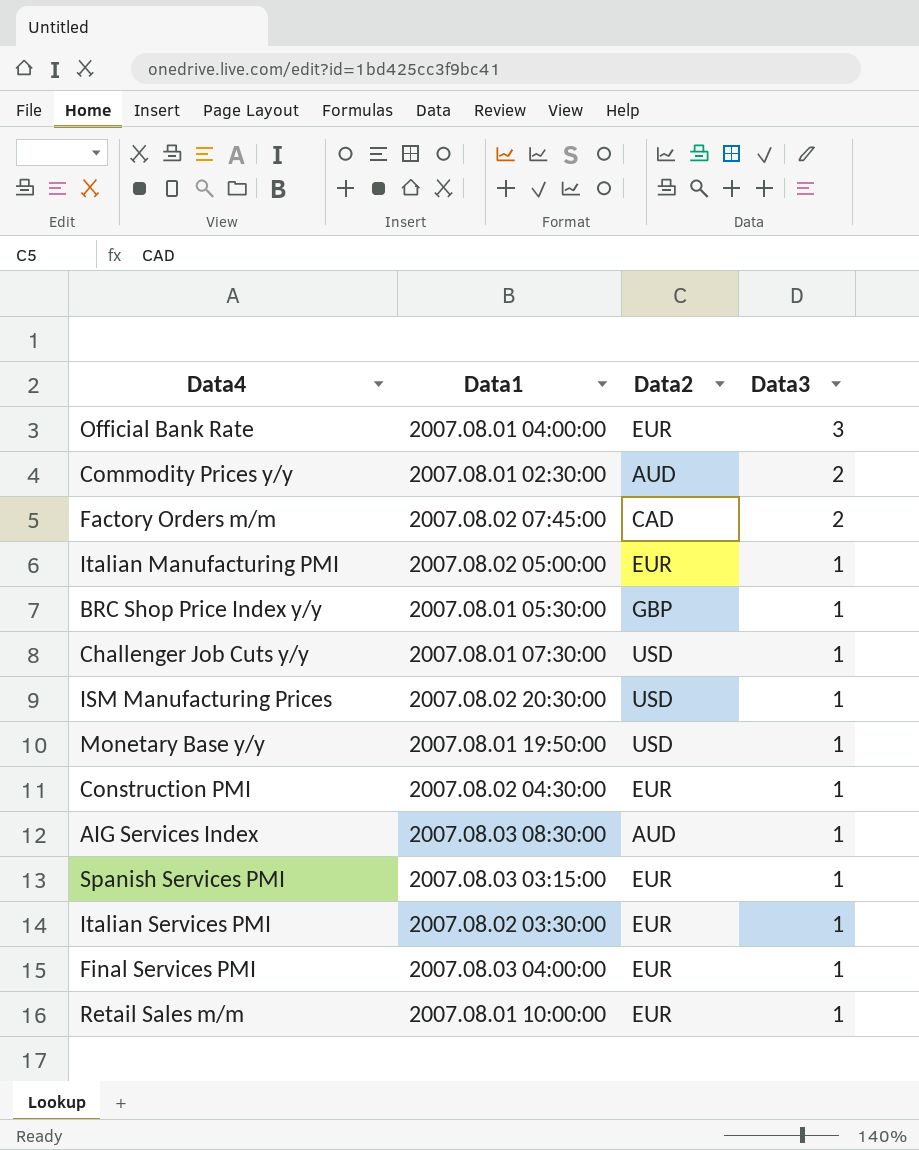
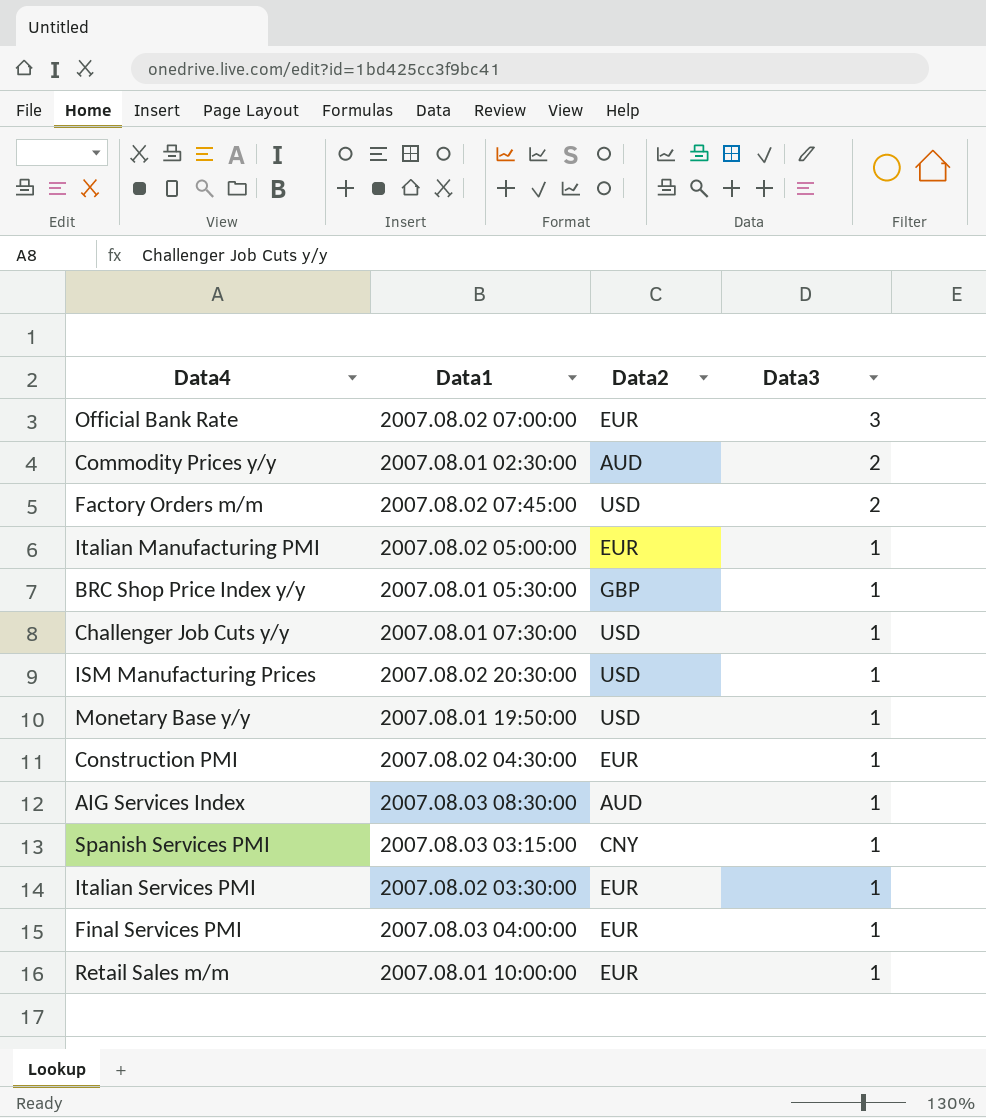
Official Bank Rate | Data1: 2007.08.01 04:00:00 -> 2007.08.02 07:00:00
Factory Orders m/m | Data2: CAD -> USD
Spanish Services PMI | Data2: EUR -> CNY

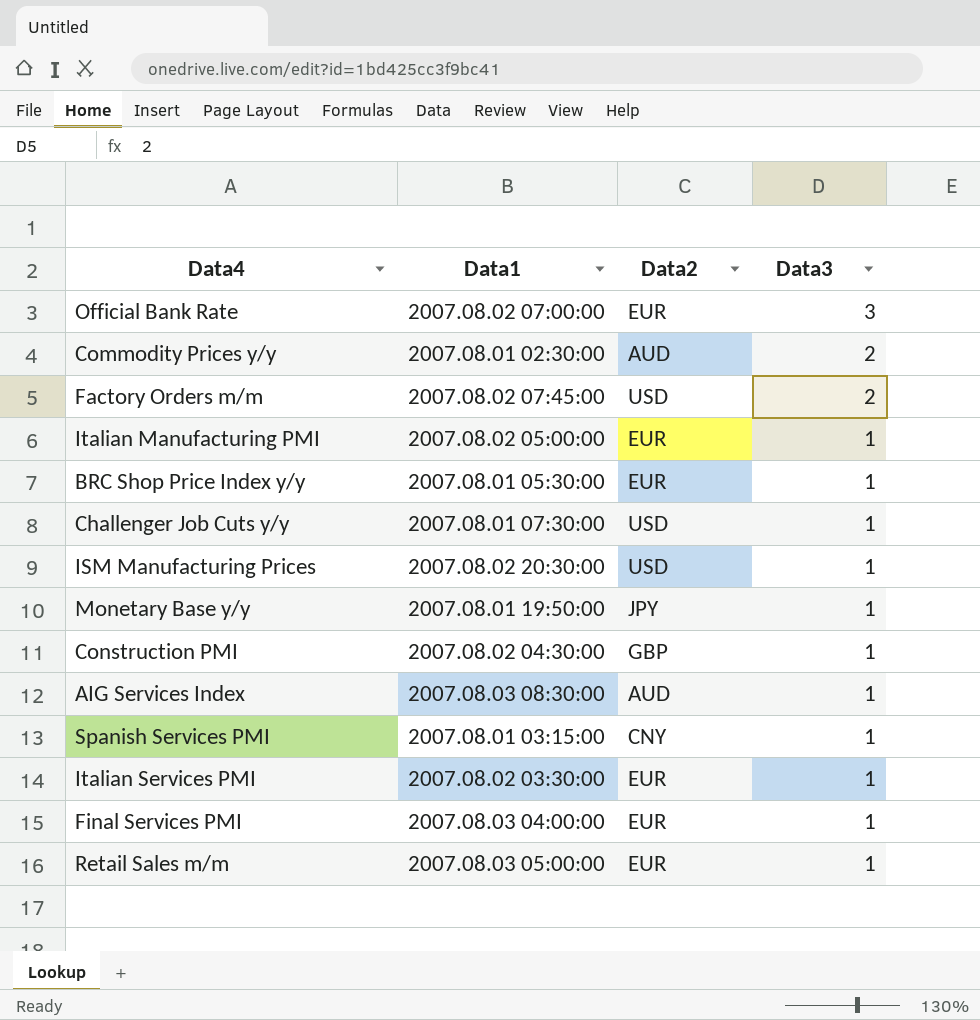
BRC Shop Price Index y/y | Data2: GBP -> EUR
Monetary Base y/y | Data2: USD -> JPY
Construction PMI | Data2: EUR -> GBP
Spanish Services PMI | Data1: 2007.08.03 03:15:00 -> 2007.08.01 03:15:00
Retail Sales m/m | Data1: 2007.08.01 10:00:00 -> 2007.08.03 05:00:00

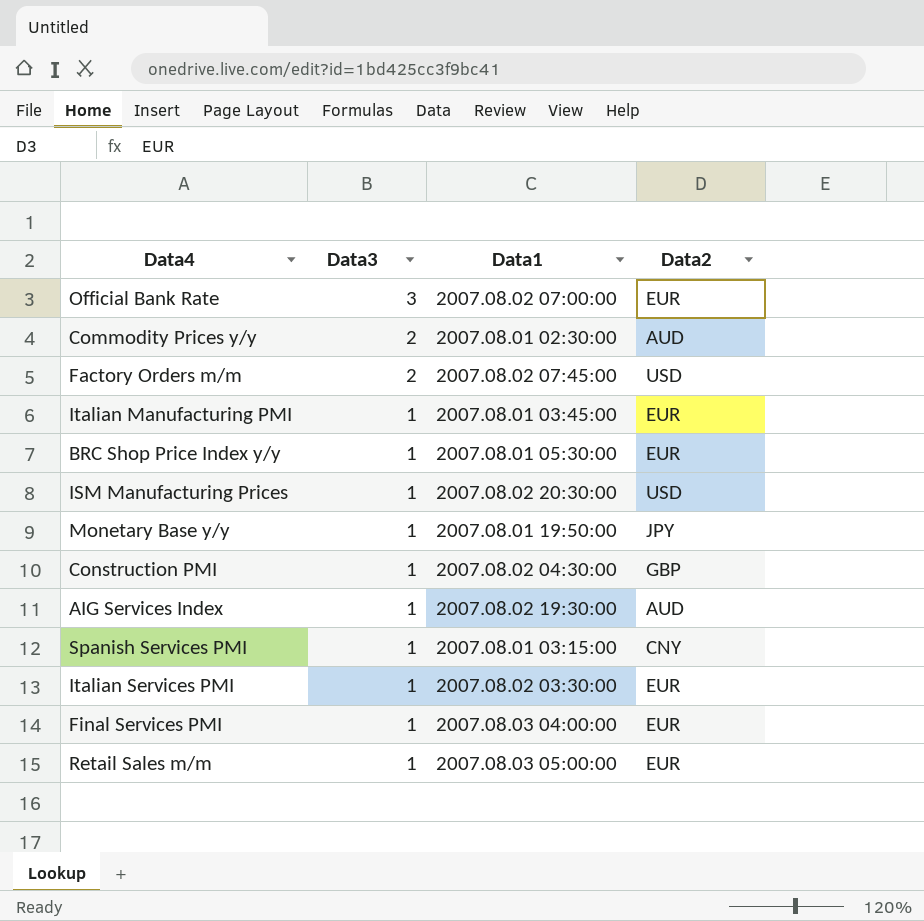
column Data3 | position: 4 -> 2
row Challenger Job Cuts y/y: 2007.08.01 07:30:00 | USD | 1 -> none
Italian Manufacturing PMI | Data1: 2007.08.02 05:00:00 -> 2007.08.01 03:45:00
AIG Services Index | Data1: 2007.08.03 08:30:00 -> 2007.08.02 19:30:00

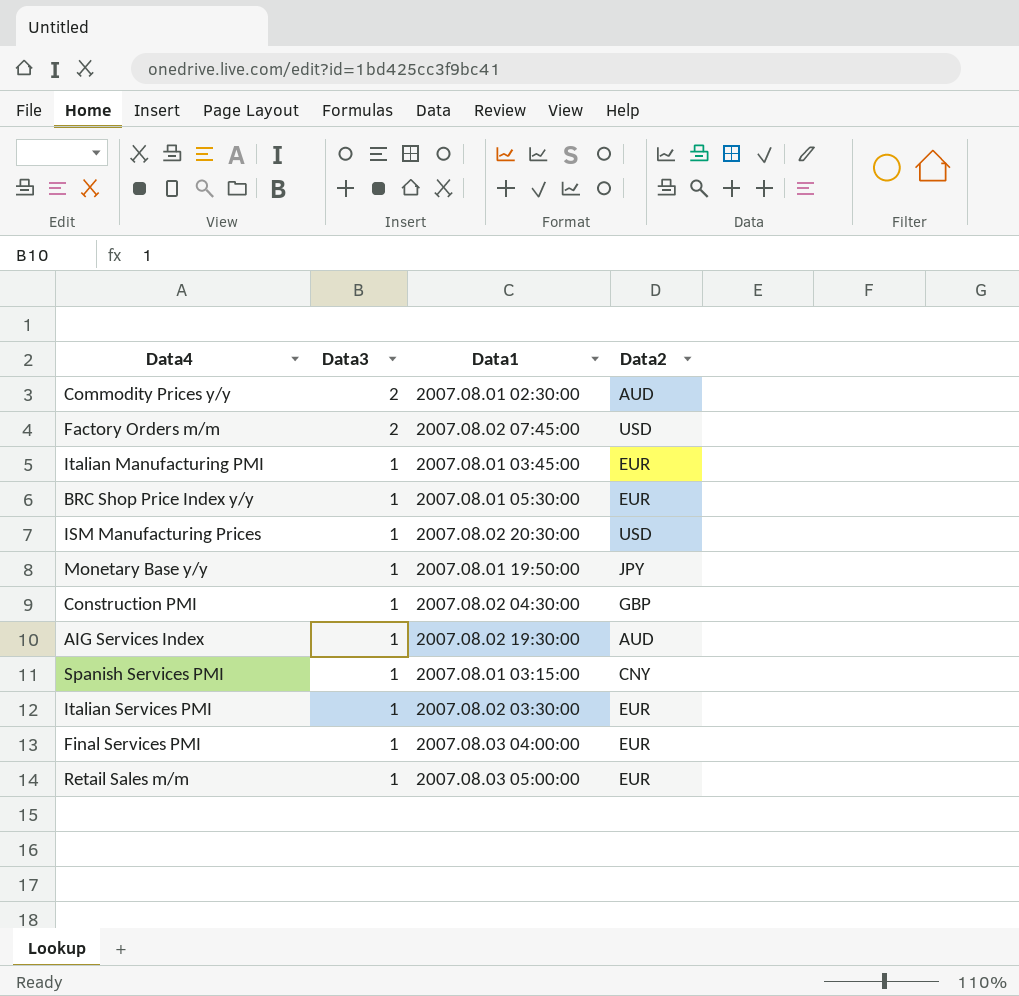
row Official Bank Rate: 3 | 2007.08.02 07:00:00 | EUR -> none

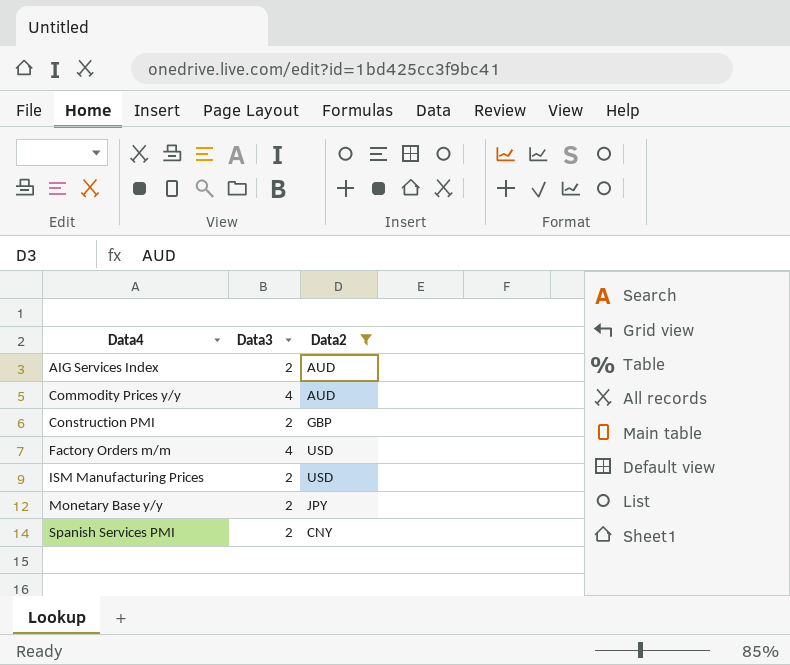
filter: none -> Data2 != EUR
row order: Data3 descending -> Data4 ascending
column Data1 | position: 3 -> none
AIG Services Index | Data3: 1 -> 2
Commodity Prices y/y | Data3: 2 -> 4
Construction PMI | Data3: 1 -> 2
Factory Orders m/m | Data3: 2 -> 4
ISM Manufacturing Prices | Data3: 1 -> 2
Monetary Base y/y | Data3: 1 -> 2
Spanish Services PMI | Data3: 1 -> 2

